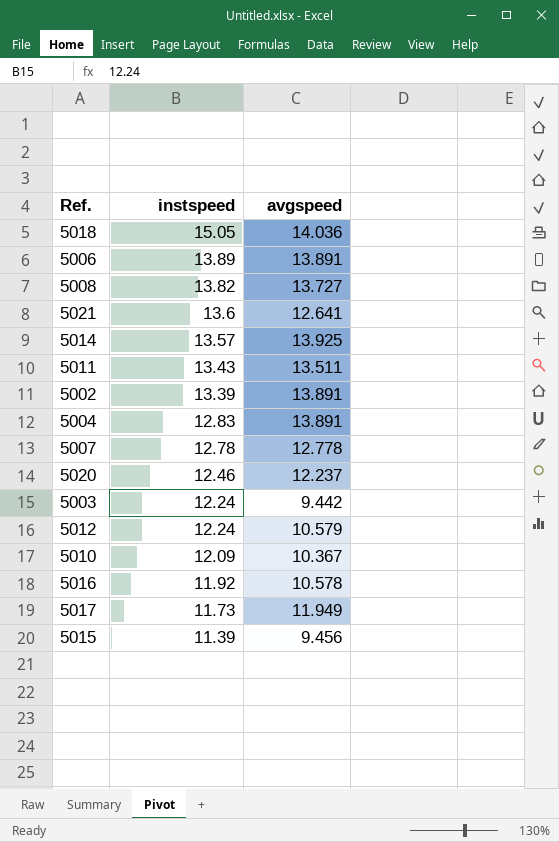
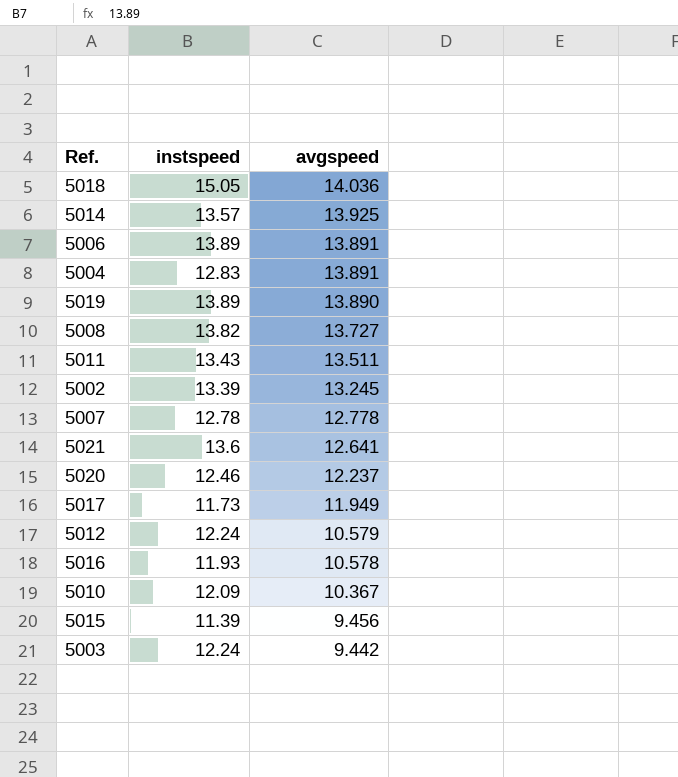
row order: instspeed descending -> avgspeed descending
row 5019: none -> 13.89 | 13.890
5002 | avgspeed: 13.891 -> 13.245
5016 | instspeed: 11.92 -> 11.93

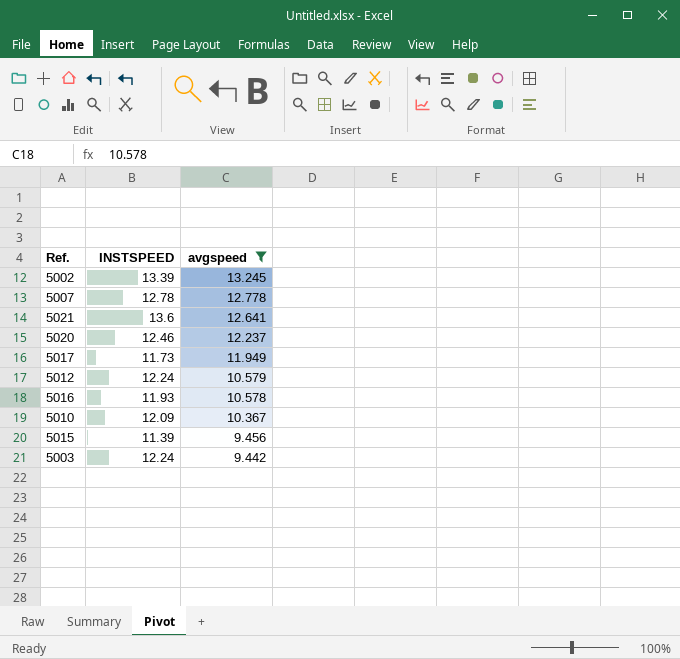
filter: none -> avgspeed <= 13.245
column name: instspeed -> INSTSPEED

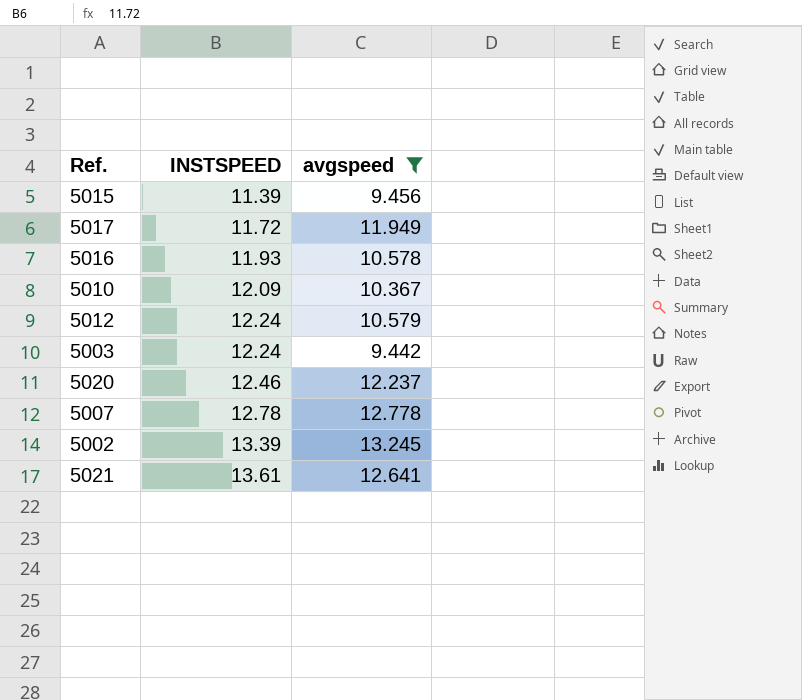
row order: avgspeed descending -> INSTSPEED ascending
5017 | INSTSPEED: 11.73 -> 11.72
5021 | INSTSPEED: 13.6 -> 13.61

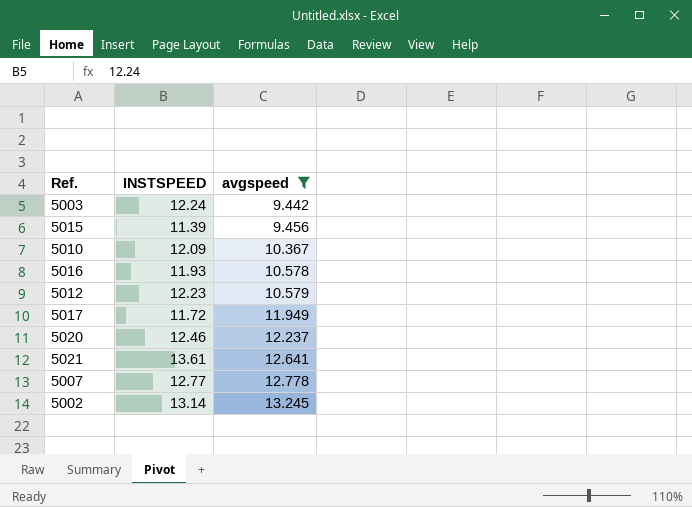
row order: INSTSPEED ascending -> avgspeed ascending
5012 | INSTSPEED: 12.24 -> 12.23
5007 | INSTSPEED: 12.78 -> 12.77
5002 | INSTSPEED: 13.39 -> 13.14

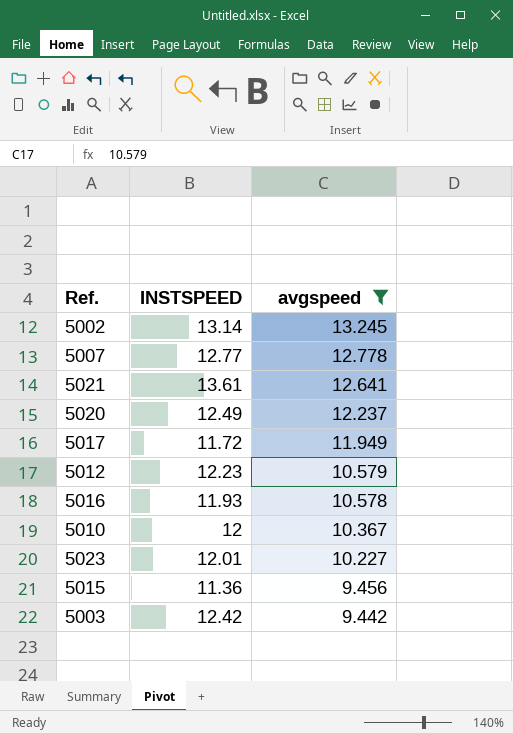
row order: avgspeed ascending -> avgspeed descending
5020 | INSTSPEED: 12.46 -> 12.49
5010 | INSTSPEED: 12.09 -> 12
row 5023: none -> 12.01 | 10.227
5015 | INSTSPEED: 11.39 -> 11.36
5003 | INSTSPEED: 12.24 -> 12.42

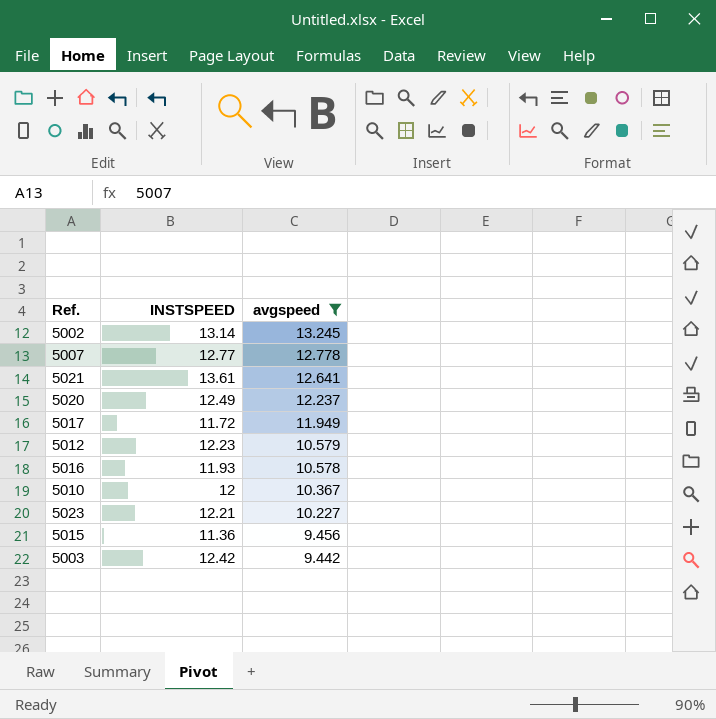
5023 | INSTSPEED: 12.01 -> 12.21

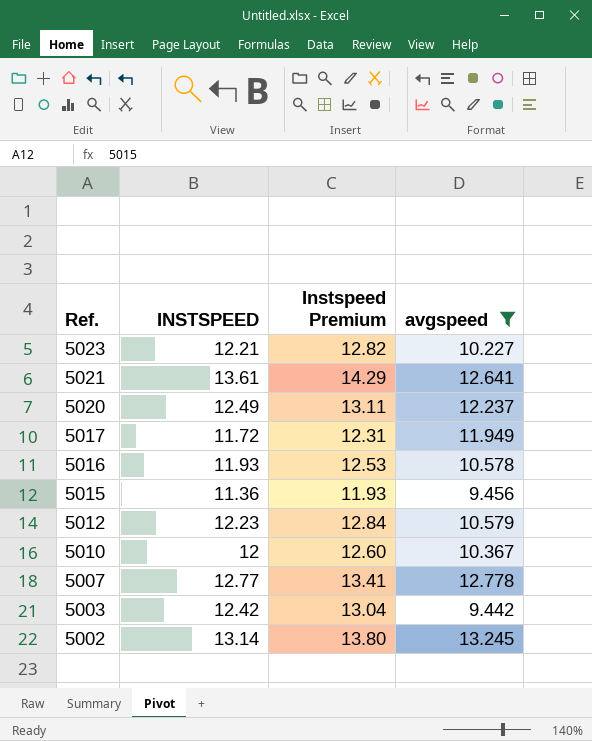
row order: avgspeed descending -> Ref. descending
column Instspeed Premium | formula: none -> [INSTSPEED] * 1.05

